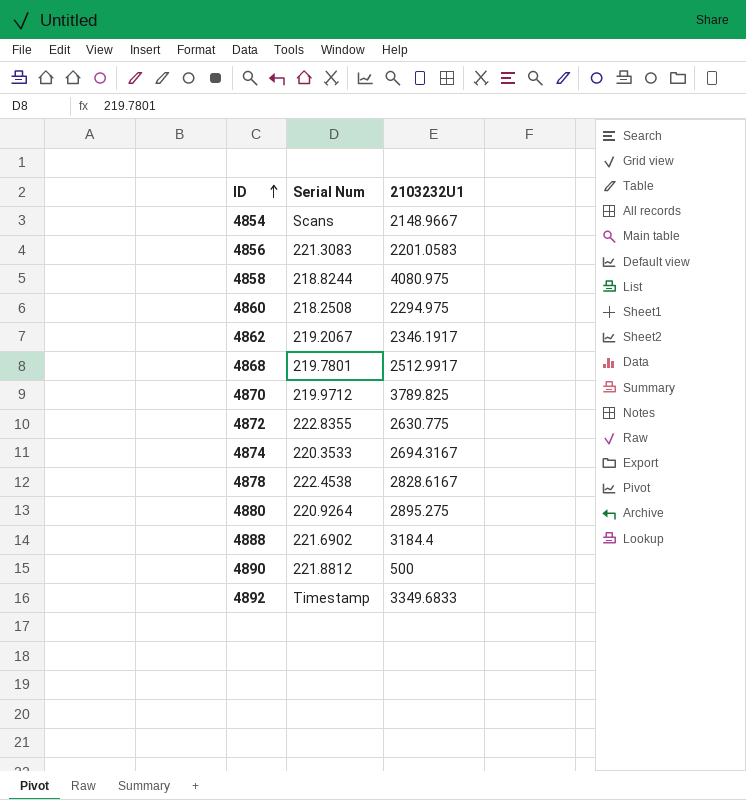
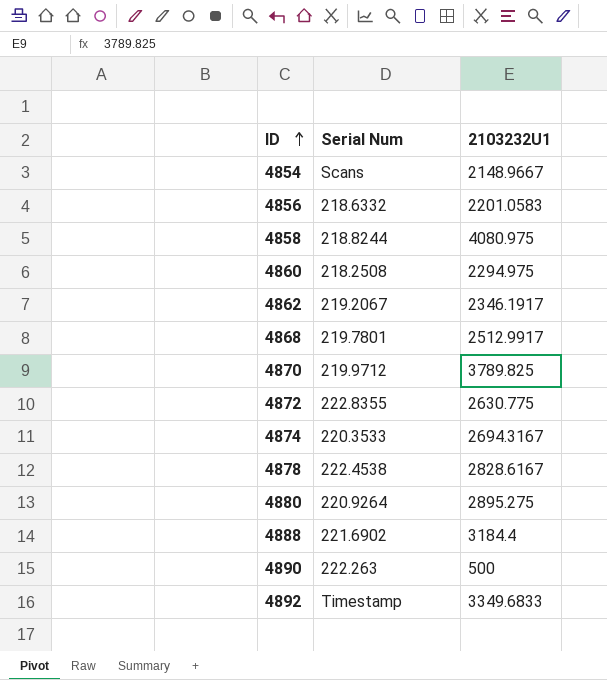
4856 | Serial Num: 221.3083 -> 218.6332
4890 | Serial Num: 221.8812 -> 222.263

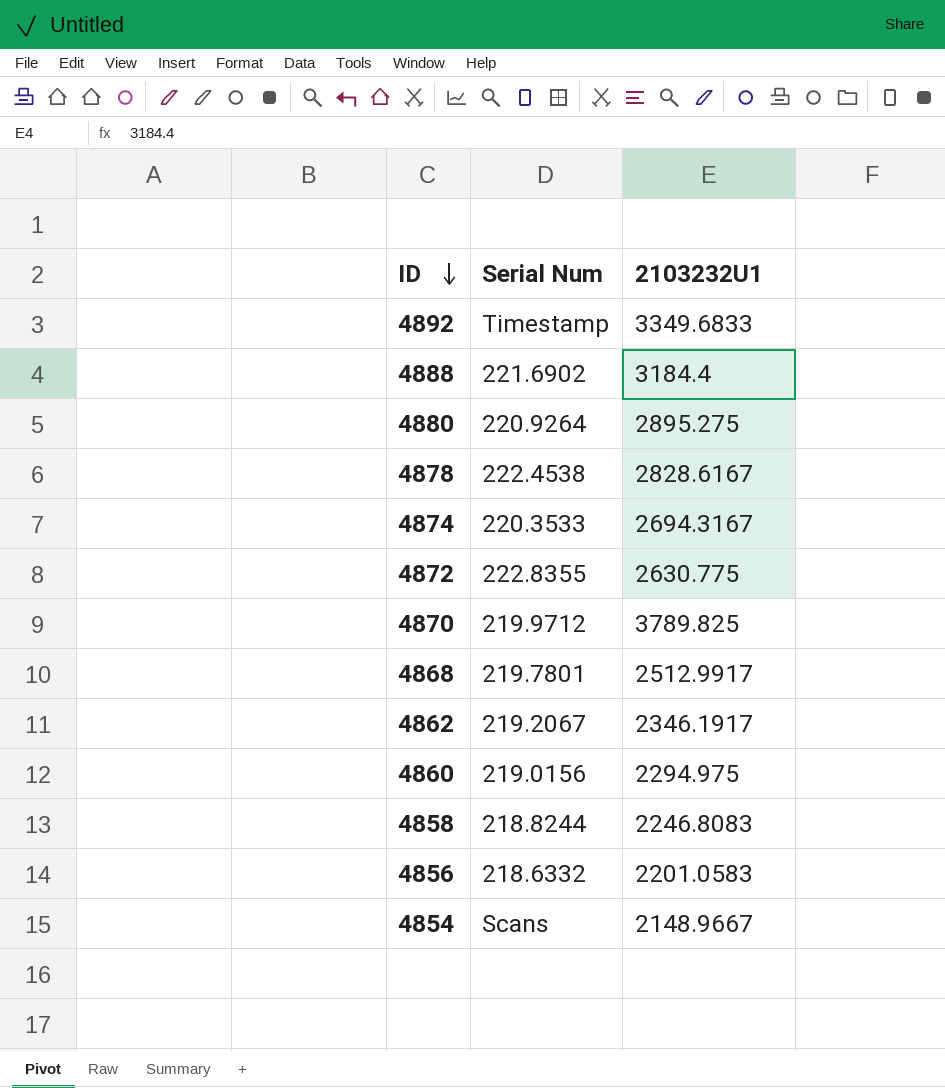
row order: ID ascending -> ID descending
row 4890: 222.263 | 500 -> none
4860 | Serial Num: 218.2508 -> 219.0156
4858 | 2103232U1: 4080.975 -> 2246.8083

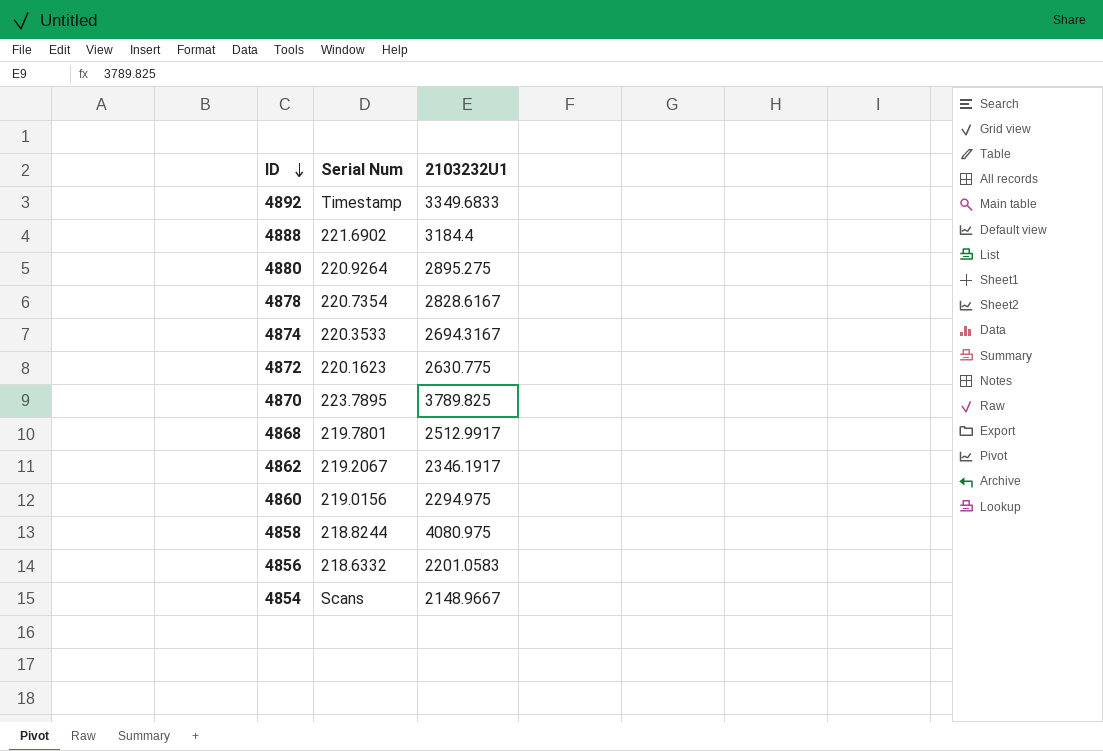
4878 | Serial Num: 222.4538 -> 220.7354
4872 | Serial Num: 222.8355 -> 220.1623
4870 | Serial Num: 219.9712 -> 223.7895
4858 | 2103232U1: 2246.8083 -> 4080.975

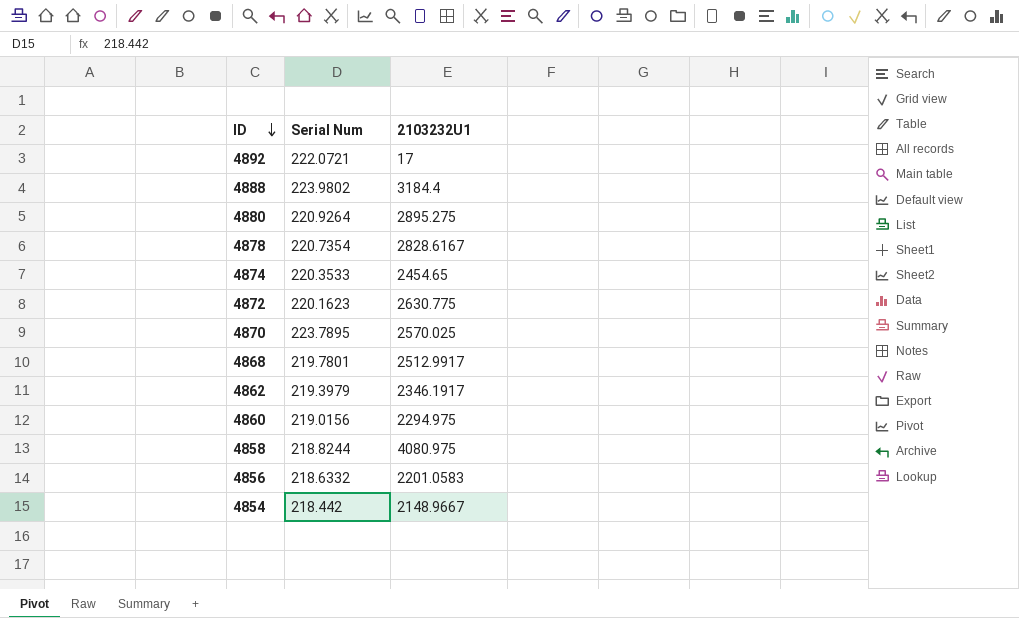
4892 | Serial Num: Timestamp -> 222.0721
4892 | 2103232U1: 3349.6833 -> 17
4888 | Serial Num: 221.6902 -> 223.9802
4874 | 2103232U1: 2694.3167 -> 2454.65
4870 | 2103232U1: 3789.825 -> 2570.025
4862 | Serial Num: 219.2067 -> 219.3979
4854 | Serial Num: Scans -> 218.442

